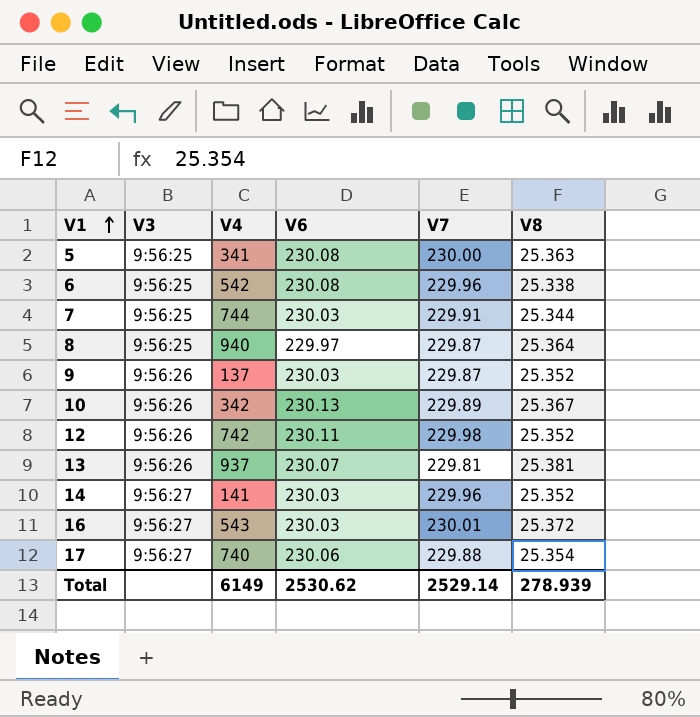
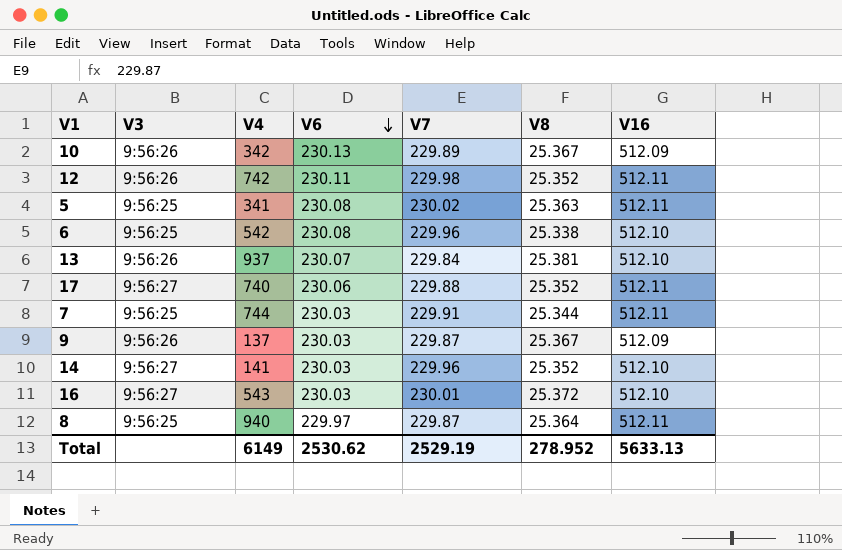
row order: V1 ascending -> V6 descending
column V16 | position: none -> 7
5 | V7: 230.00 -> 230.02
13 | V7: 229.81 -> 229.84
17 | V8: 25.354 -> 25.352
9 | V8: 25.352 -> 25.367
Total | V7: 2529.14 -> 2529.19
Total | V8: 278.939 -> 278.952

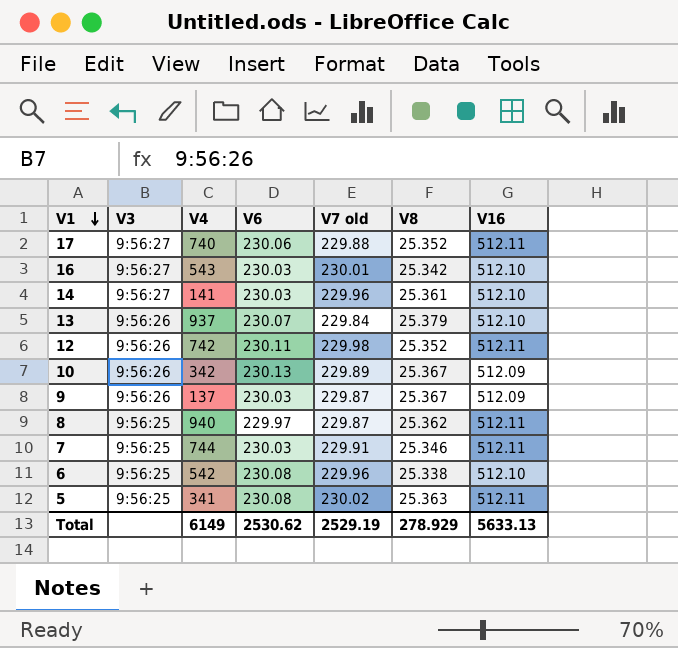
row order: V6 descending -> V1 descending
column name: V7 -> V7 old
16 | V8: 25.372 -> 25.342
14 | V8: 25.352 -> 25.361
13 | V8: 25.381 -> 25.379
8 | V8: 25.364 -> 25.362
7 | V8: 25.344 -> 25.346
Total | V8: 278.952 -> 278.929

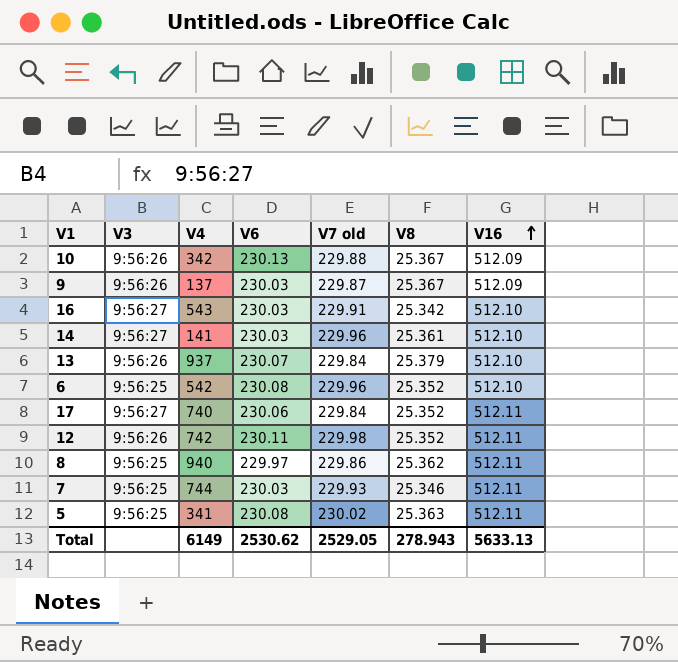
row order: V1 descending -> V16 ascending
10 | V7 old: 229.89 -> 229.88
16 | V7 old: 230.01 -> 229.91
6 | V8: 25.338 -> 25.352
17 | V7 old: 229.88 -> 229.84
8 | V7 old: 229.87 -> 229.86
7 | V7 old: 229.91 -> 229.93
Total | V7 old: 2529.19 -> 2529.05
Total | V8: 278.929 -> 278.943

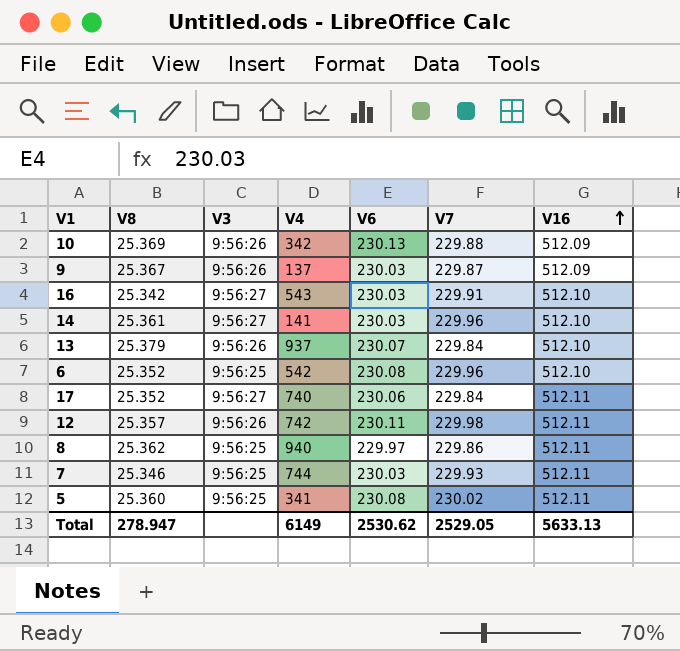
column V8 | position: 6 -> 2
column name: V7 old -> V7
10 | V8: 25.367 -> 25.369
12 | V8: 25.352 -> 25.357
5 | V8: 25.363 -> 25.360
Total | V8: 278.943 -> 278.947

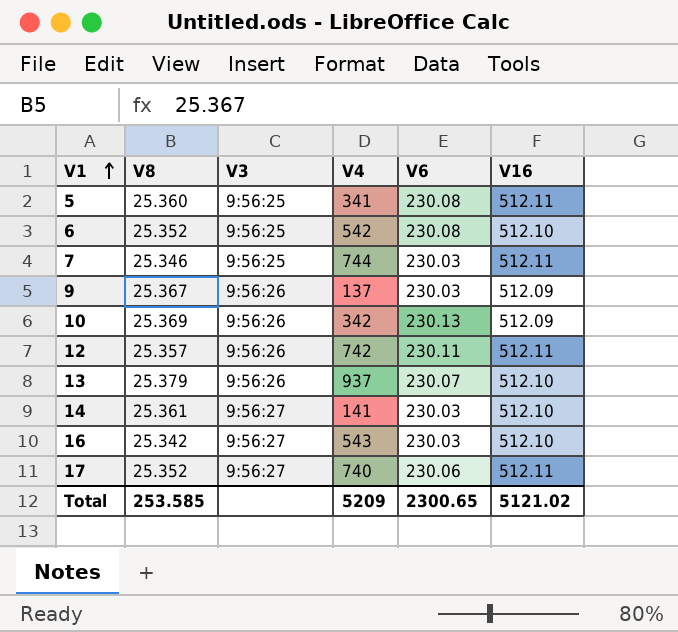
row order: V16 ascending -> V1 ascending
column V7 | position: 6 -> none
row 8: 25.362 | 9:56:25 | 940 | 229.97 | 229.86 | 512.11 -> none
Total | V8: 278.947 -> 253.585
Total | V4: 6149 -> 5209
Total | V6: 2530.62 -> 2300.65
Total | V16: 5633.13 -> 5121.02

